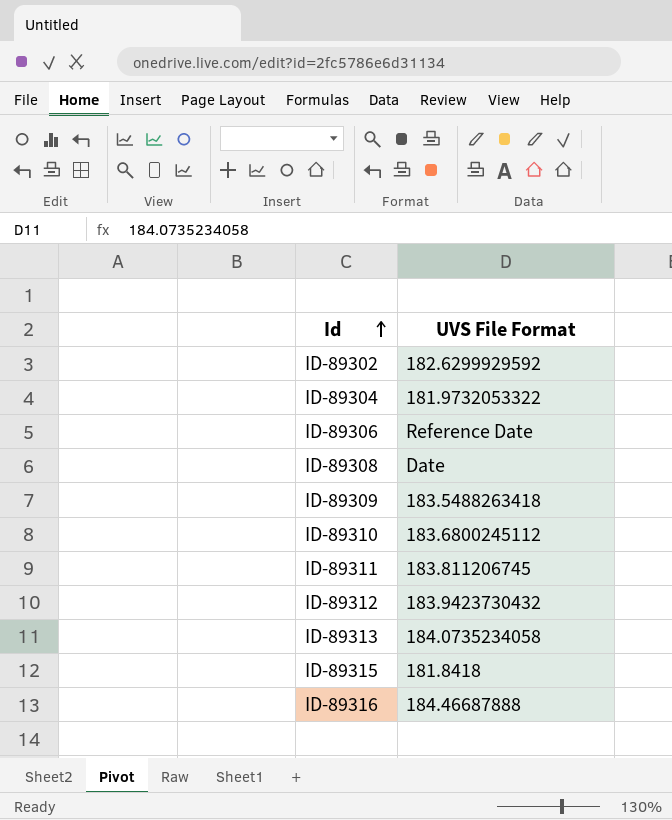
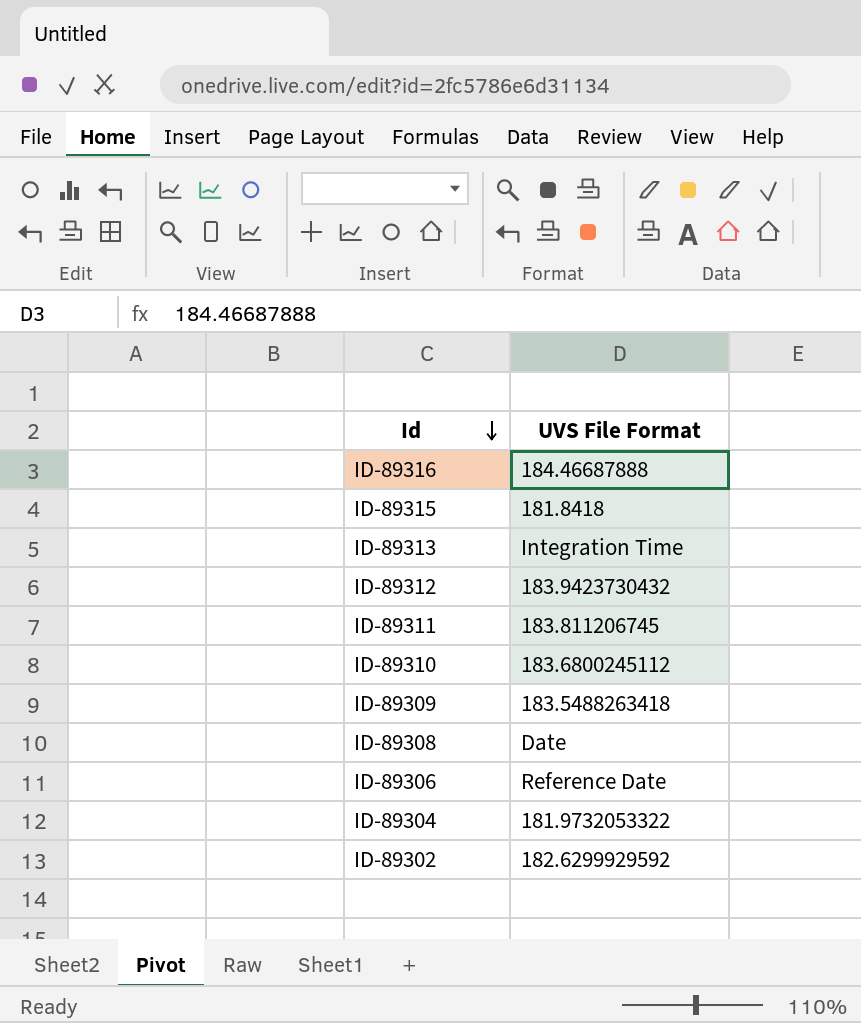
row order: Id ascending -> Id descending
ID-89313 | UVS File Format: 184.0735234058 -> Integration Time

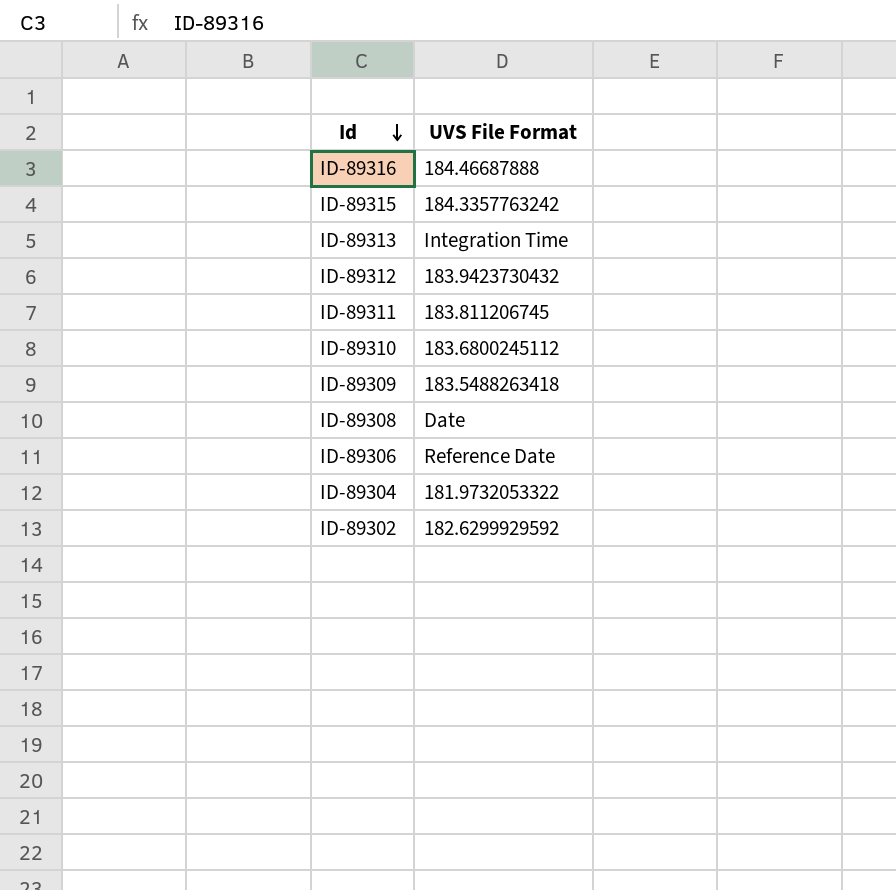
ID-89315 | UVS File Format: 181.8418 -> 184.3357763242

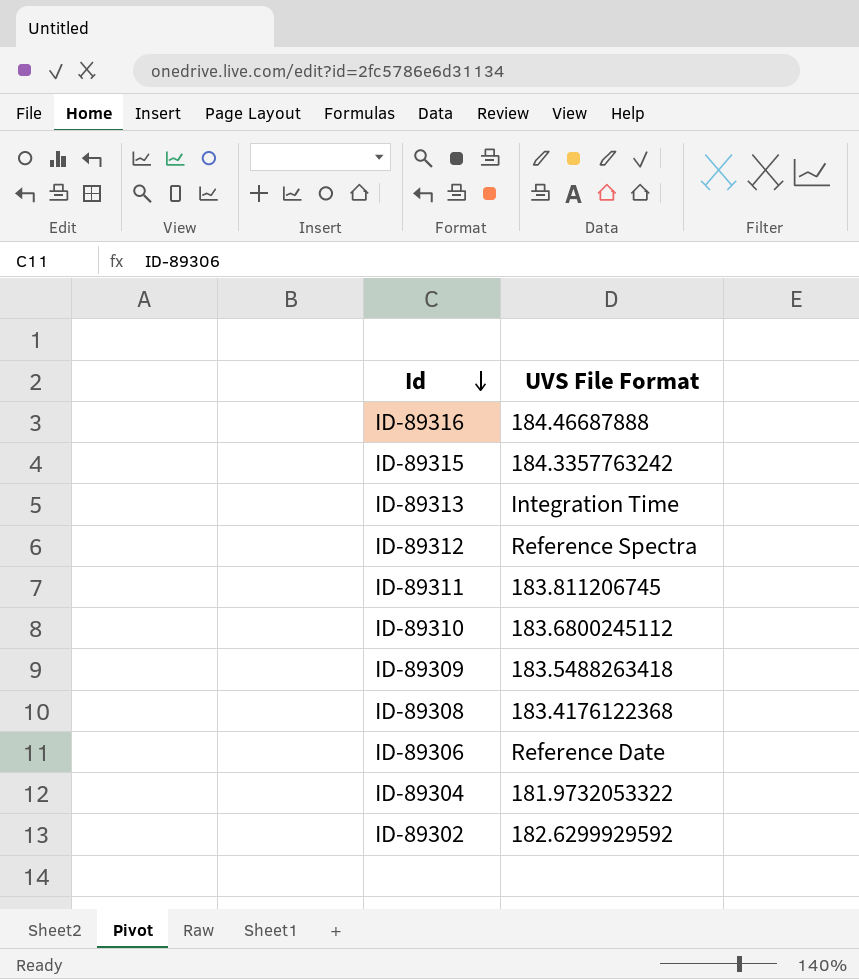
ID-89312 | UVS File Format: 183.9423730432 -> Reference Spectra
ID-89308 | UVS File Format: Date -> 183.4176122368

